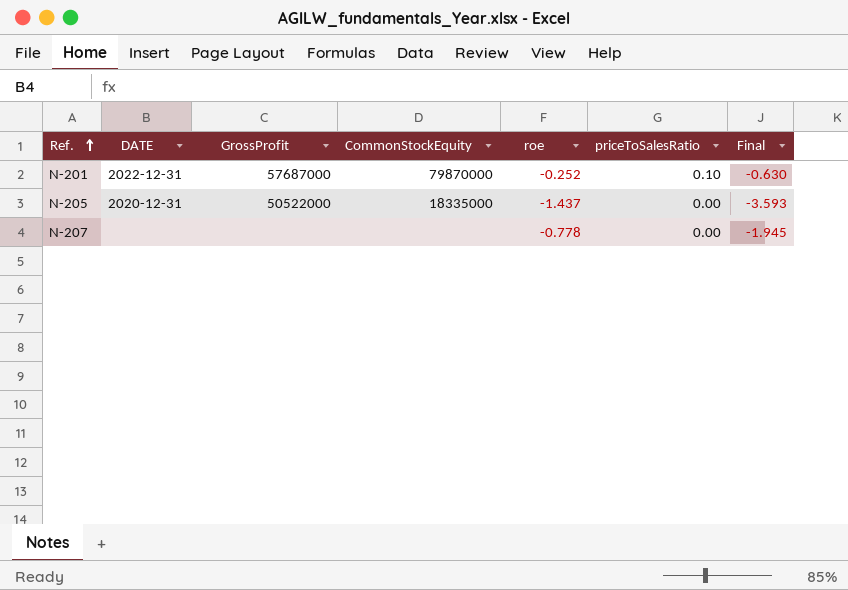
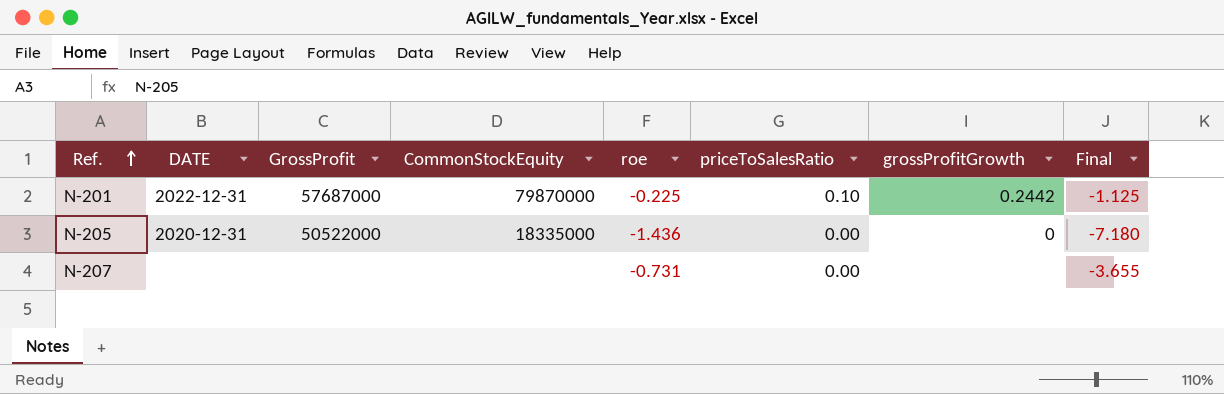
column grossProfitGrowth | position: none -> 7
column Final | formula: [roe] * 2.5 -> [roe] * 5
N-201 | roe: -0.252 -> -0.225
N-205 | roe: -1.437 -> -1.436
N-207 | roe: -0.778 -> -0.731

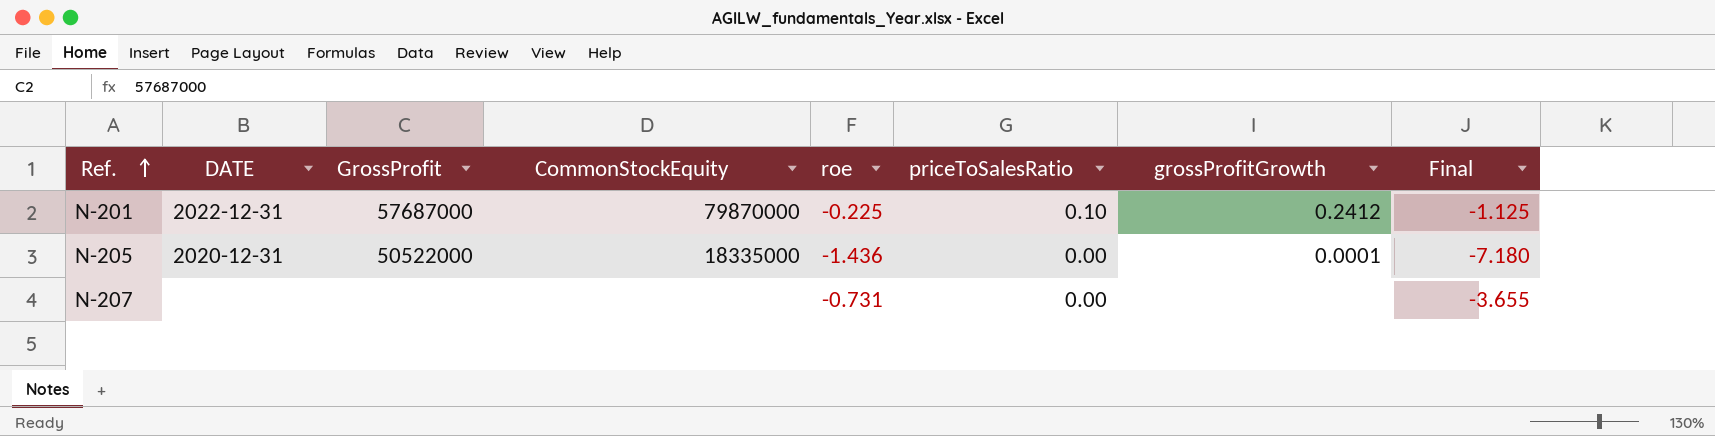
N-201 | grossProfitGrowth: 0.2442 -> 0.2412
N-205 | grossProfitGrowth: 0 -> 0.0001

